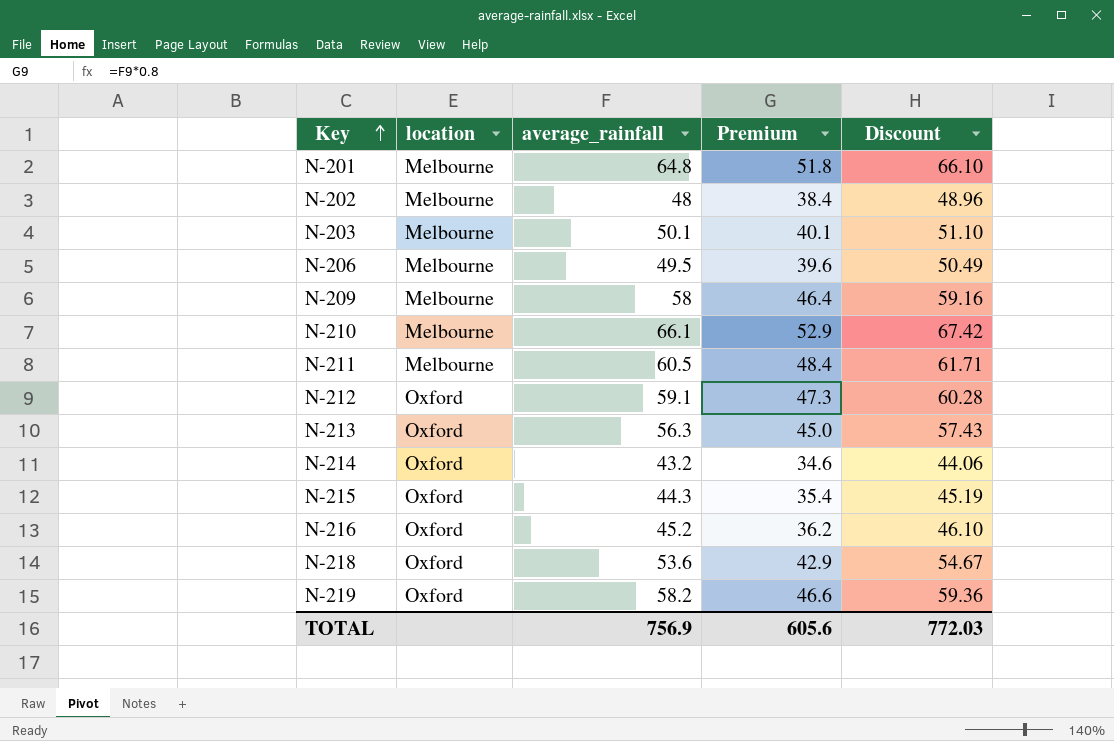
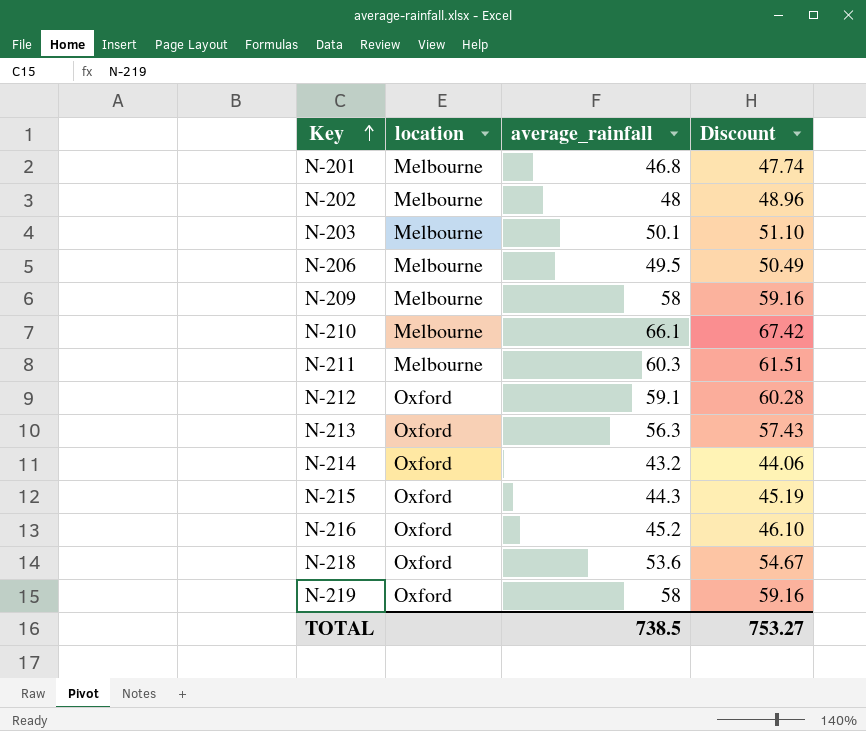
column Premium | formula: [average_rainfall] * 0.8 -> none
N-201 | average_rainfall: 64.8 -> 46.8
N-201 | Discount: 66.10 -> 47.74
N-211 | average_rainfall: 60.5 -> 60.3
N-211 | Discount: 61.71 -> 61.51
N-219 | average_rainfall: 58.2 -> 58
N-219 | Discount: 59.36 -> 59.16
TOTAL | average_rainfall: 756.9 -> 738.5
TOTAL | Discount: 772.03 -> 753.27

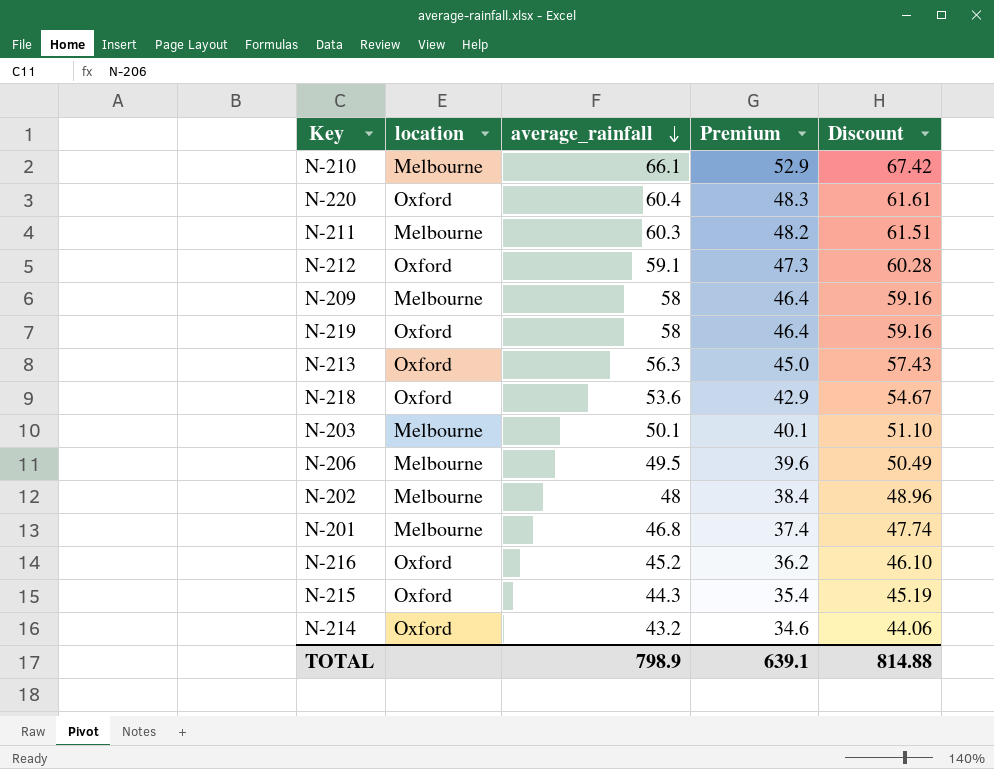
row order: Key ascending -> average_rainfall descending
column Premium | formula: none -> [average_rainfall] * 0.8
row N-220: none -> Oxford | 60.4 | 48.3 | 61.61
TOTAL | average_rainfall: 738.5 -> 798.9
TOTAL | Discount: 753.27 -> 814.88

